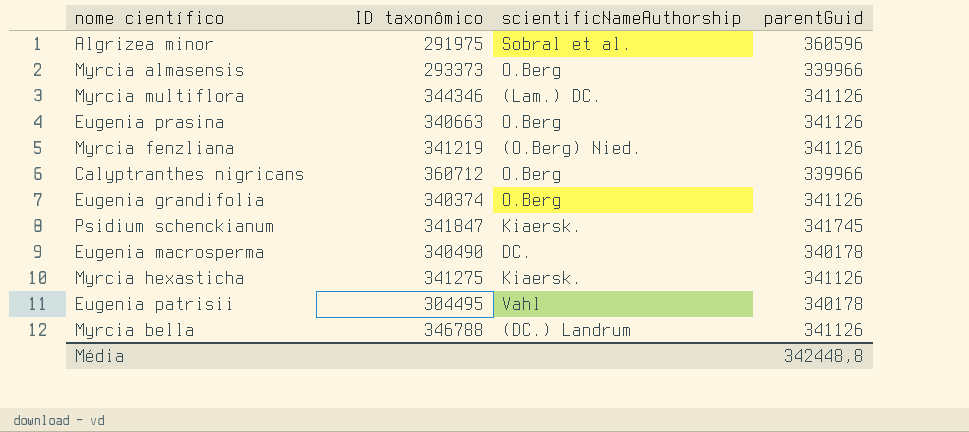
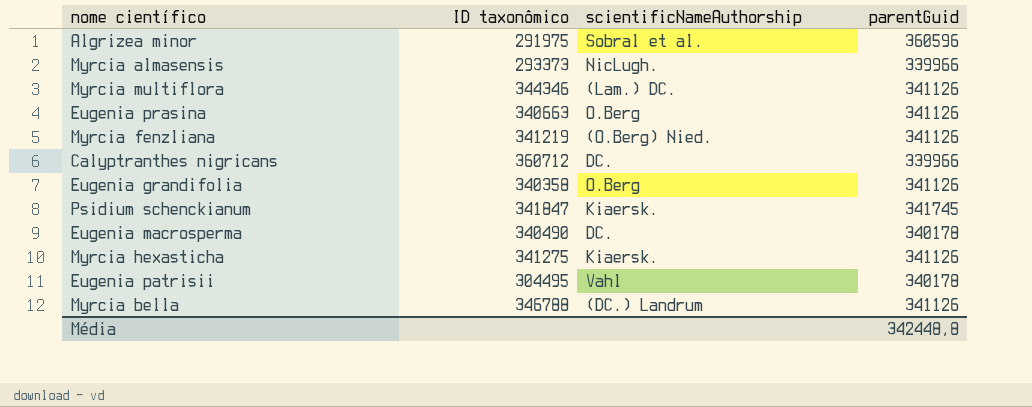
Myrcia almasensis | scientificNameAuthorship: O.Berg -> NicLugh.
Calyptranthes nigricans | scientificNameAuthorship: O.Berg -> DC.
Eugenia grandifolia | ID taxonômico: 340374 -> 340358

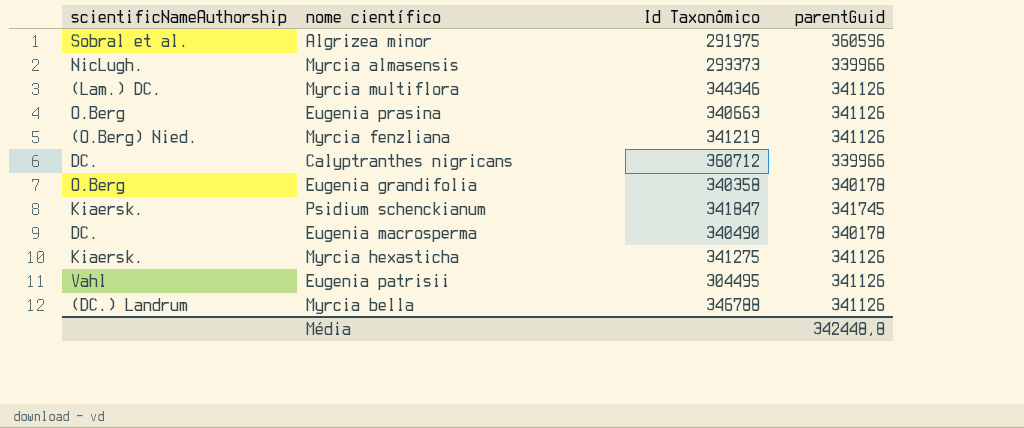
column scientificNameAuthorship | position: 3 -> 1
column name: ID taxonômico -> Id Taxonômico
Eugenia grandifolia | parentGuid: 341126 -> 340178
Eugenia patrisii | parentGuid: 340178 -> 341126

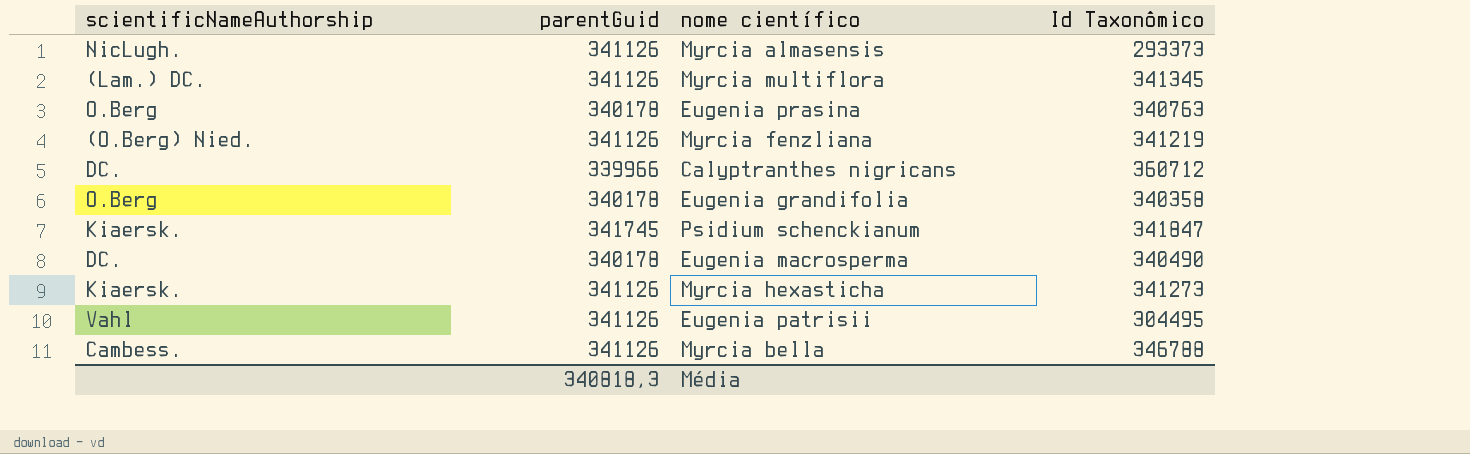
column parentGuid | position: 4 -> 2
row Algrizea minor: Sobral et al. | 291975 | 360596 -> none
Myrcia almasensis | parentGuid: 339966 -> 341126
Myrcia multiflora | Id Taxonômico: 344346 -> 341345
Eugenia prasina | parentGuid: 341126 -> 340178
Eugenia prasina | Id Taxonômico: 340663 -> 340763
Myrcia hexasticha | Id Taxonômico: 341275 -> 341273
Myrcia bella | scientificNameAuthorship: (DC.) Landrum -> Cambess.
Média | parentGuid: 342448,8 -> 340818,3

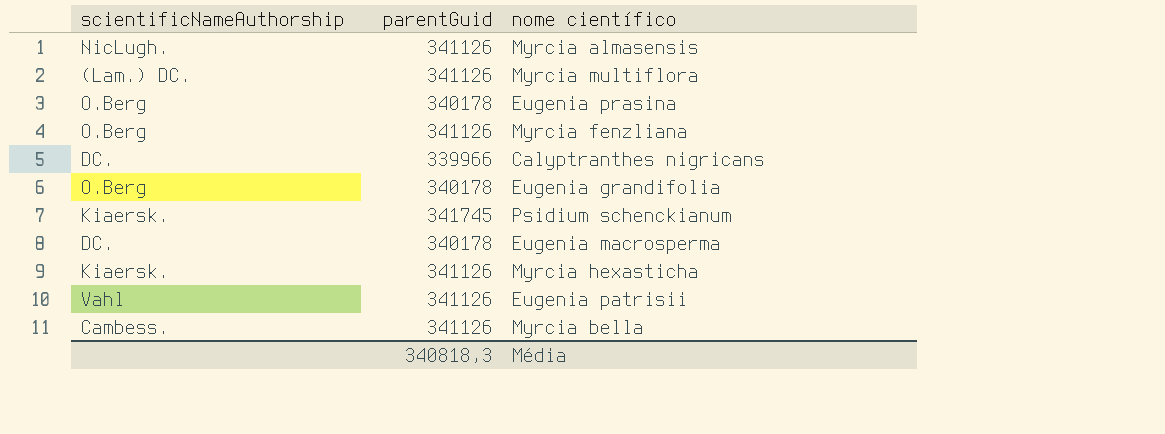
column Id Taxonômico | position: 4 -> none
Myrcia fenzliana | scientificNameAuthorship: (O.Berg) Nied. -> O.Berg

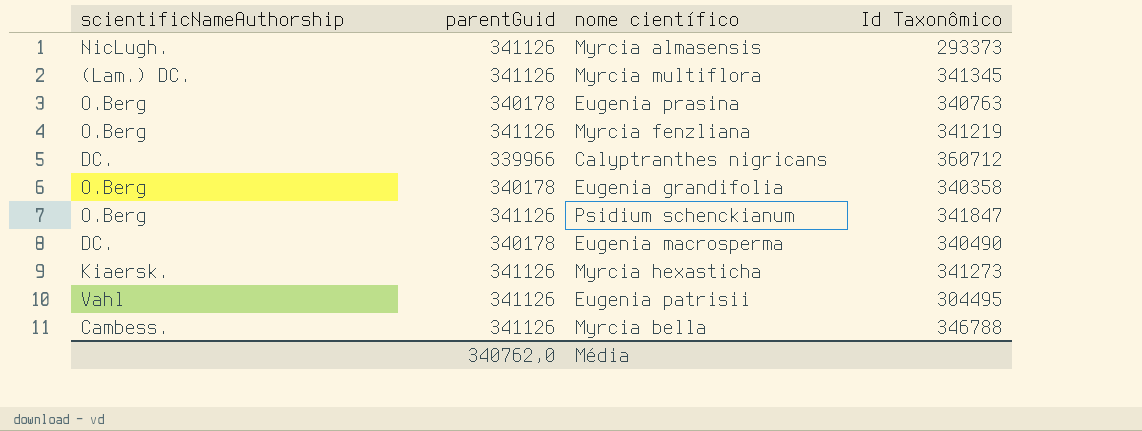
column Id Taxonômico | position: none -> 4
Psidium schenckianum | scientificNameAuthorship: Kiaersk. -> O.Berg
Psidium schenckianum | parentGuid: 341745 -> 341126
Média | parentGuid: 340818,3 -> 340762,0

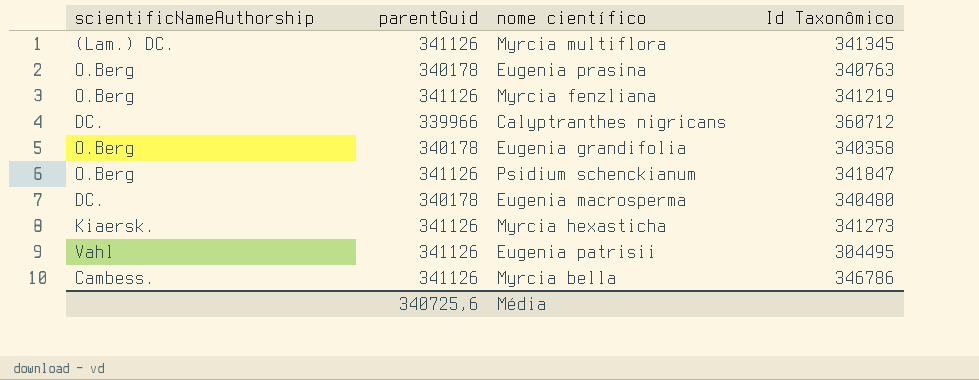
row Myrcia almasensis: NicLugh. | 341126 | 293373 -> none
Eugenia macrosperma | Id Taxonômico: 340490 -> 340480
Myrcia bella | Id Taxonômico: 346788 -> 346786
Média | parentGuid: 340762,0 -> 340725,6

